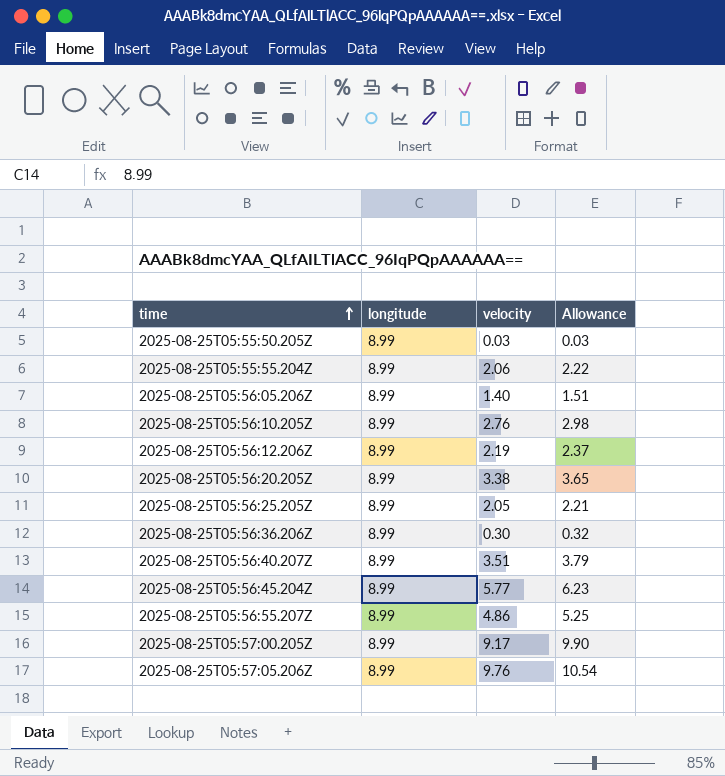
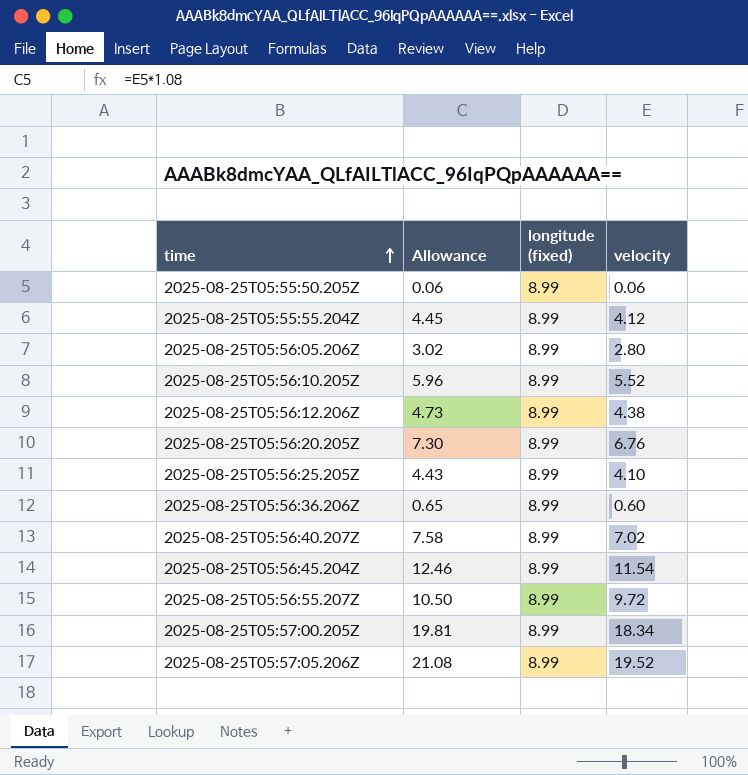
column Allowance | position: 4 -> 2
column name: longitude -> longitude (fixed)
2025-08-25T05:55:50.205Z | Allowance: 0.03 -> 0.06
2025-08-25T05:55:50.205Z | velocity: 0.03 -> 0.06
2025-08-25T05:55:55.204Z | Allowance: 2.22 -> 4.45
2025-08-25T05:55:55.204Z | velocity: 2.06 -> 4.12
2025-08-25T05:56:05.206Z | Allowance: 1.51 -> 3.02
2025-08-25T05:56:05.206Z | velocity: 1.40 -> 2.80
2025-08-25T05:56:10.205Z | Allowance: 2.98 -> 5.96
2025-08-25T05:56:10.205Z | velocity: 2.76 -> 5.52
2025-08-25T05:56:12.206Z | Allowance: 2.37 -> 4.73
2025-08-25T05:56:12.206Z | velocity: 2.19 -> 4.38
2025-08-25T05:56:20.205Z | Allowance: 3.65 -> 7.30
2025-08-25T05:56:20.205Z | velocity: 3.38 -> 6.76
2025-08-25T05:56:25.205Z | Allowance: 2.21 -> 4.43
2025-08-25T05:56:25.205Z | velocity: 2.05 -> 4.10
2025-08-25T05:56:36.206Z | Allowance: 0.32 -> 0.65
2025-08-25T05:56:36.206Z | velocity: 0.30 -> 0.60
2025-08-25T05:56:40.207Z | Allowance: 3.79 -> 7.58
2025-08-25T05:56:40.207Z | velocity: 3.51 -> 7.02
2025-08-25T05:56:45.204Z | Allowance: 6.23 -> 12.46
2025-08-25T05:56:45.204Z | velocity: 5.77 -> 11.54
2025-08-25T05:56:55.207Z | Allowance: 5.25 -> 10.50
2025-08-25T05:56:55.207Z | velocity: 4.86 -> 9.72
2025-08-25T05:57:00.205Z | Allowance: 9.90 -> 19.81
2025-08-25T05:57:00.205Z | velocity: 9.17 -> 18.34
2025-08-25T05:57:05.206Z | Allowance: 10.54 -> 21.08
2025-08-25T05:57:05.206Z | velocity: 9.76 -> 19.52

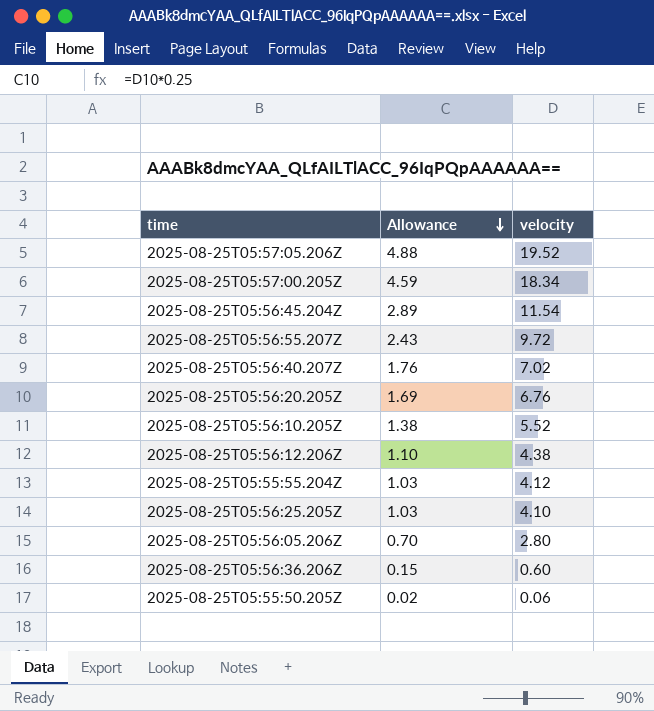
row order: time ascending -> Allowance descending
column longitude (fixed) | position: 3 -> none
column Allowance | formula: [velocity] * 1.08 -> [velocity] * 0.25

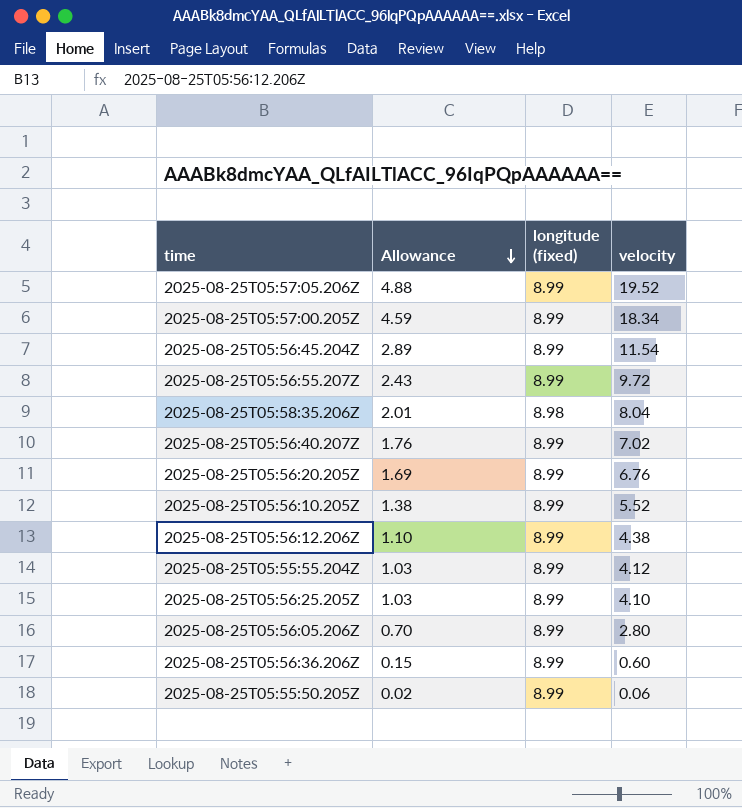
column longitude (fixed) | position: none -> 3
row 2025-08-25T05:58:35.206Z: none -> 2.01 | 8.98 | 8.04

